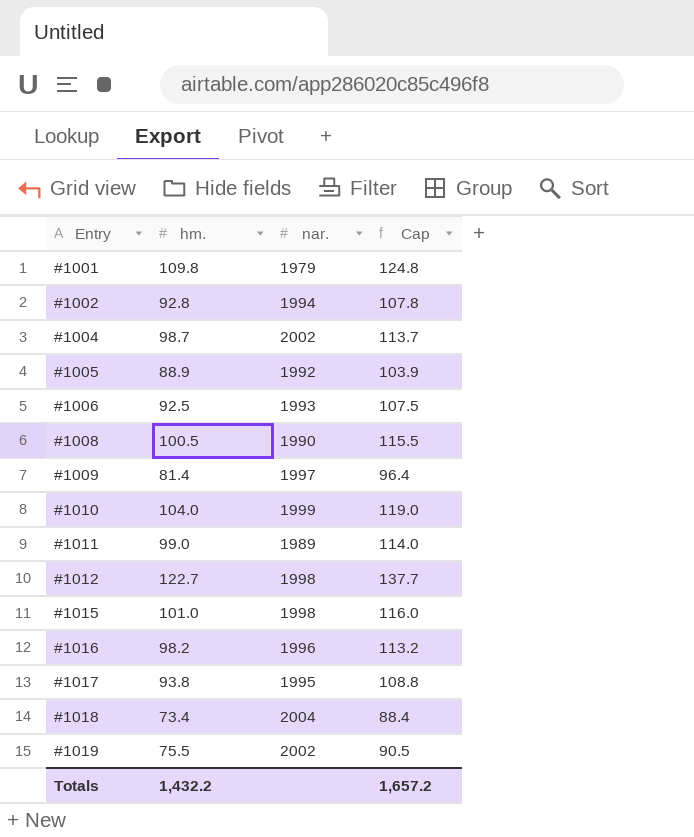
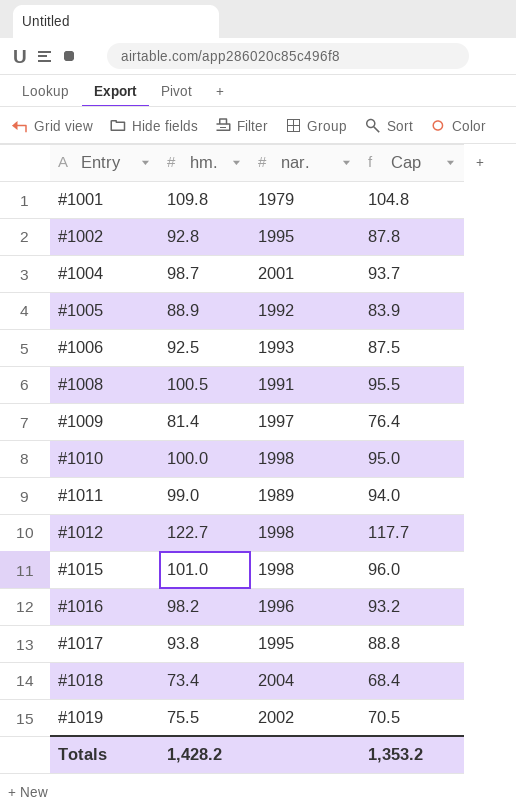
column Cap | formula: [hm.] + 15 -> [hm.] - 5
#1002 | nar.: 1994 -> 1995
#1004 | nar.: 2002 -> 2001
#1008 | nar.: 1990 -> 1991
#1010 | hm.: 104.0 -> 100.0
#1010 | nar.: 1999 -> 1998
Totals | hm.: 1,432.2 -> 1,428.2
Totals | Cap: 1,657.2 -> 1,353.2

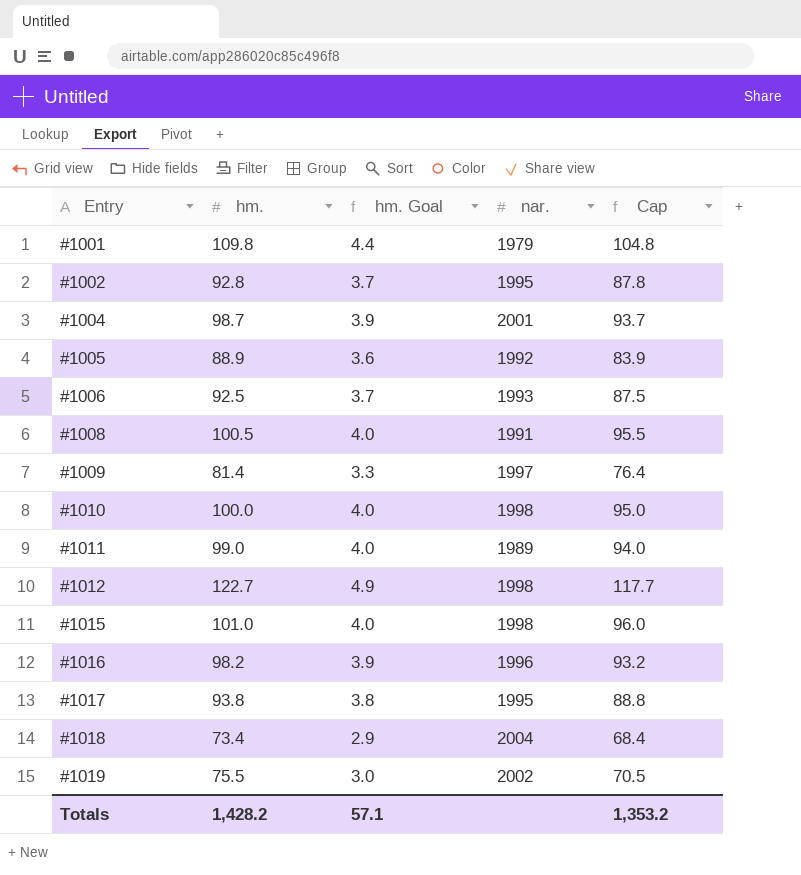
column hm. Goal | formula: none -> [hm.] * 0.04

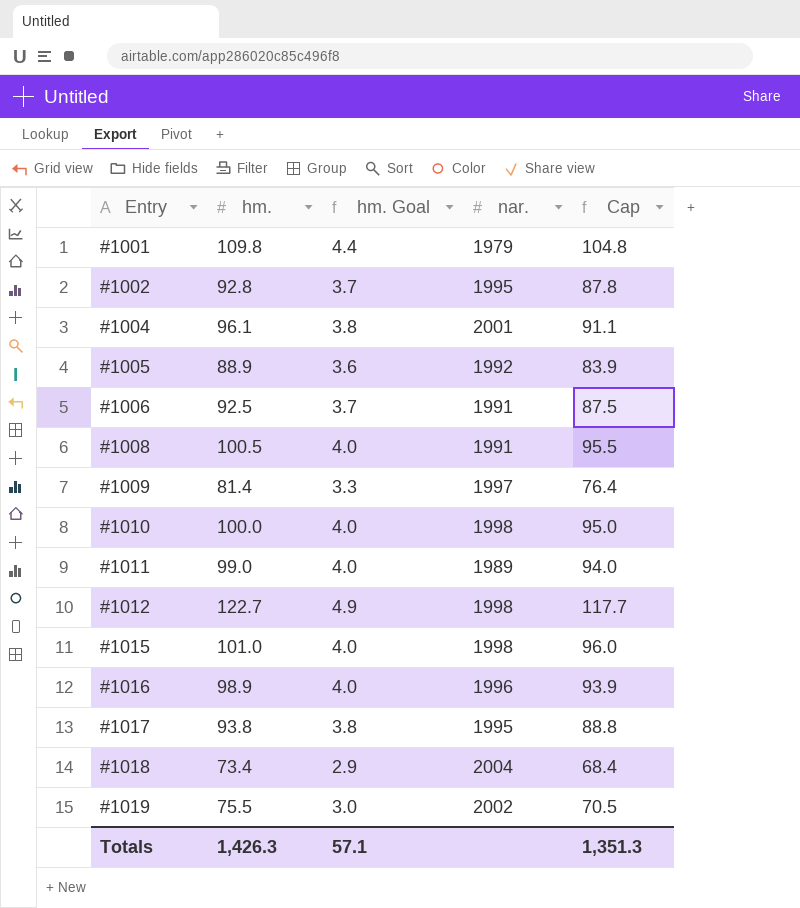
#1004 | hm.: 98.7 -> 96.1
#1004 | hm. Goal: 3.9 -> 3.8
#1004 | Cap: 93.7 -> 91.1
#1006 | nar.: 1993 -> 1991
#1016 | hm.: 98.2 -> 98.9
#1016 | hm. Goal: 3.9 -> 4.0
#1016 | Cap: 93.2 -> 93.9
Totals | hm.: 1,428.2 -> 1,426.3
Totals | Cap: 1,353.2 -> 1,351.3

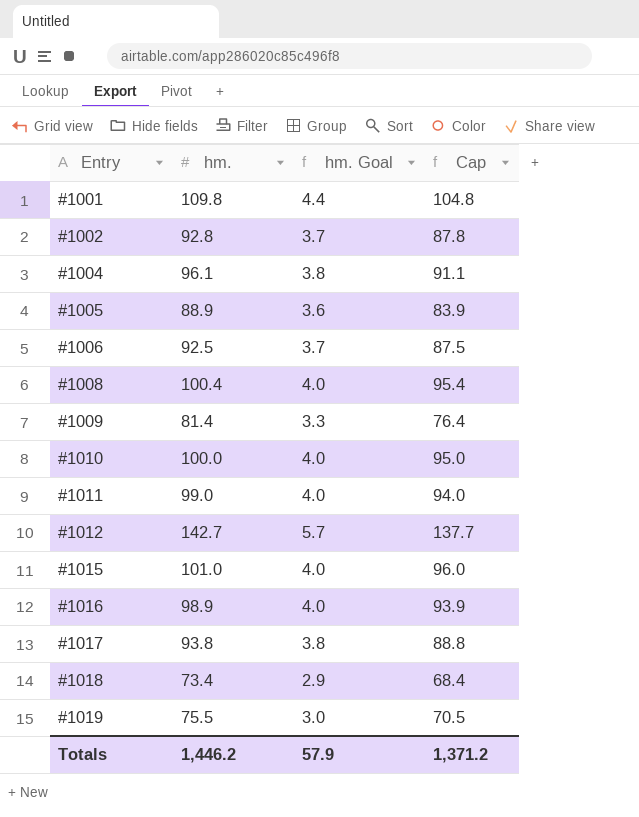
column nar. | position: 4 -> none
#1008 | hm.: 100.5 -> 100.4
#1008 | Cap: 95.5 -> 95.4
#1012 | hm.: 122.7 -> 142.7
#1012 | hm. Goal: 4.9 -> 5.7
#1012 | Cap: 117.7 -> 137.7
Totals | hm.: 1,426.3 -> 1,446.2
Totals | hm. Goal: 57.1 -> 57.9
Totals | Cap: 1,351.3 -> 1,371.2

